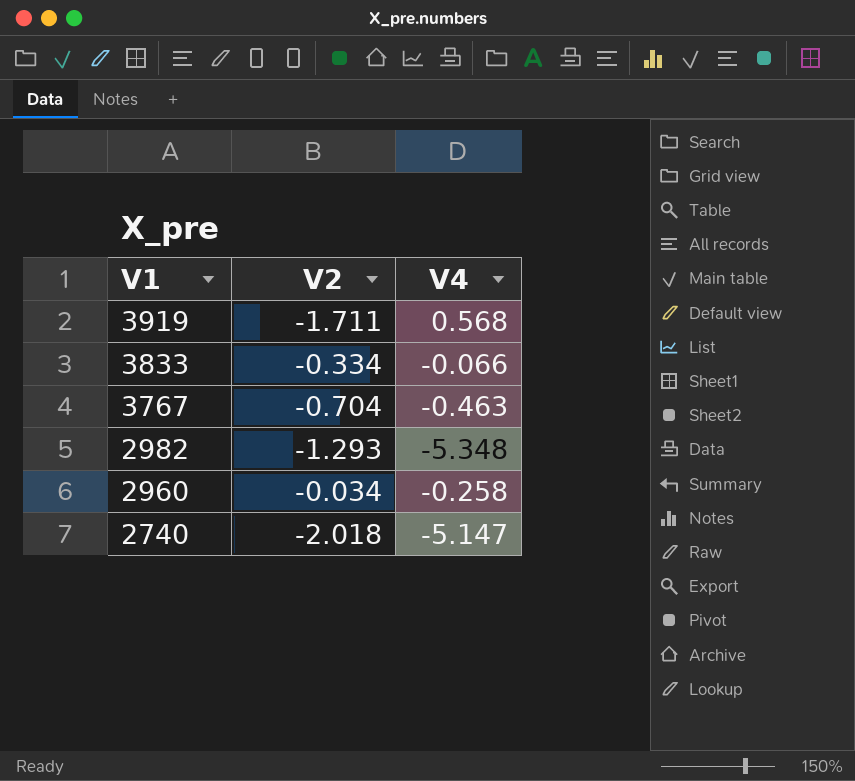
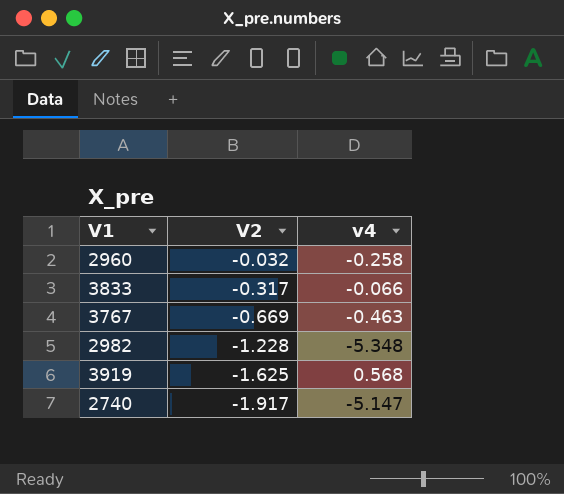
row order: V1 descending -> V2 descending
column name: V4 -> v4
2960 | V2: -0.034 -> -0.032
3833 | V2: -0.334 -> -0.317
3767 | V2: -0.704 -> -0.669
2982 | V2: -1.293 -> -1.228
3919 | V2: -1.711 -> -1.625
2740 | V2: -2.018 -> -1.917

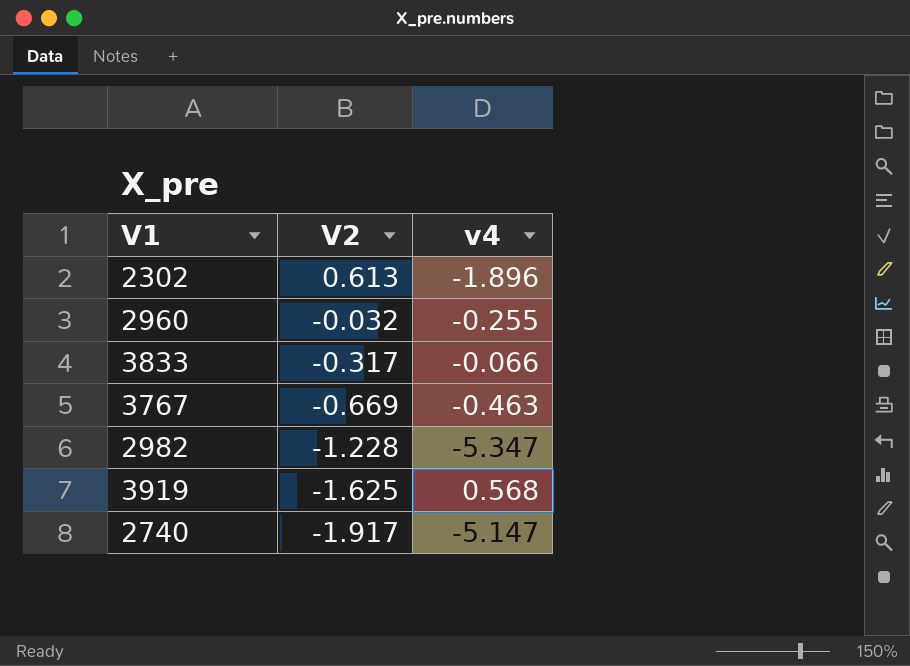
row 2302: none -> 0.613 | -1.896
2960 | v4: -0.258 -> -0.255
2982 | v4: -5.348 -> -5.347

